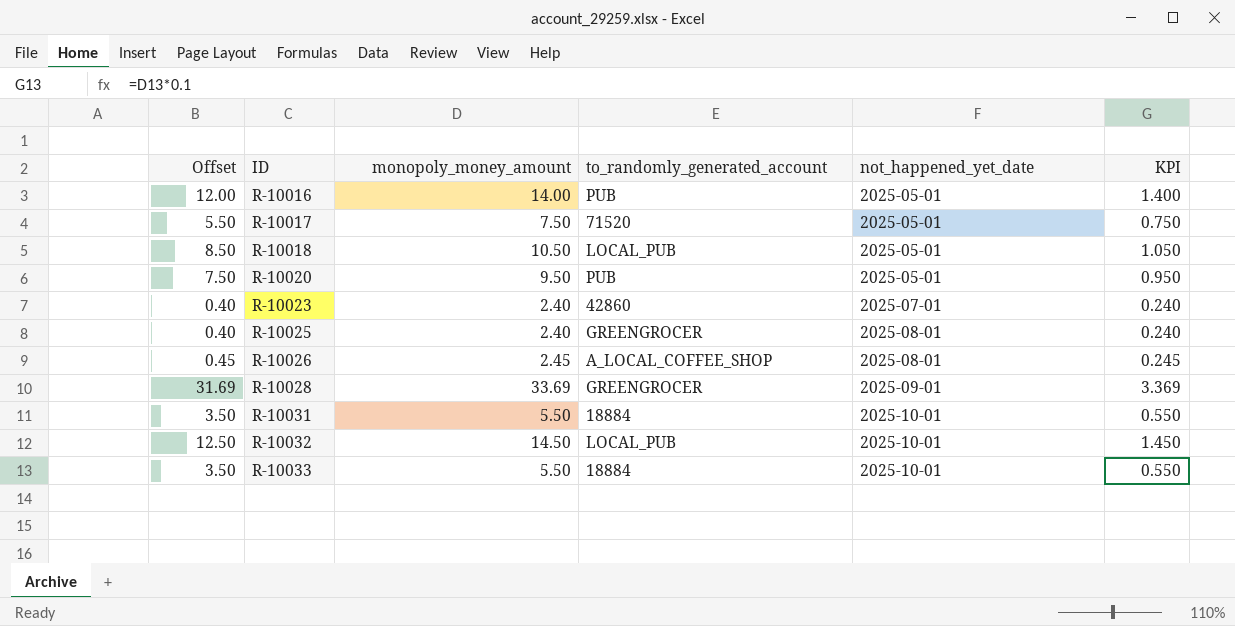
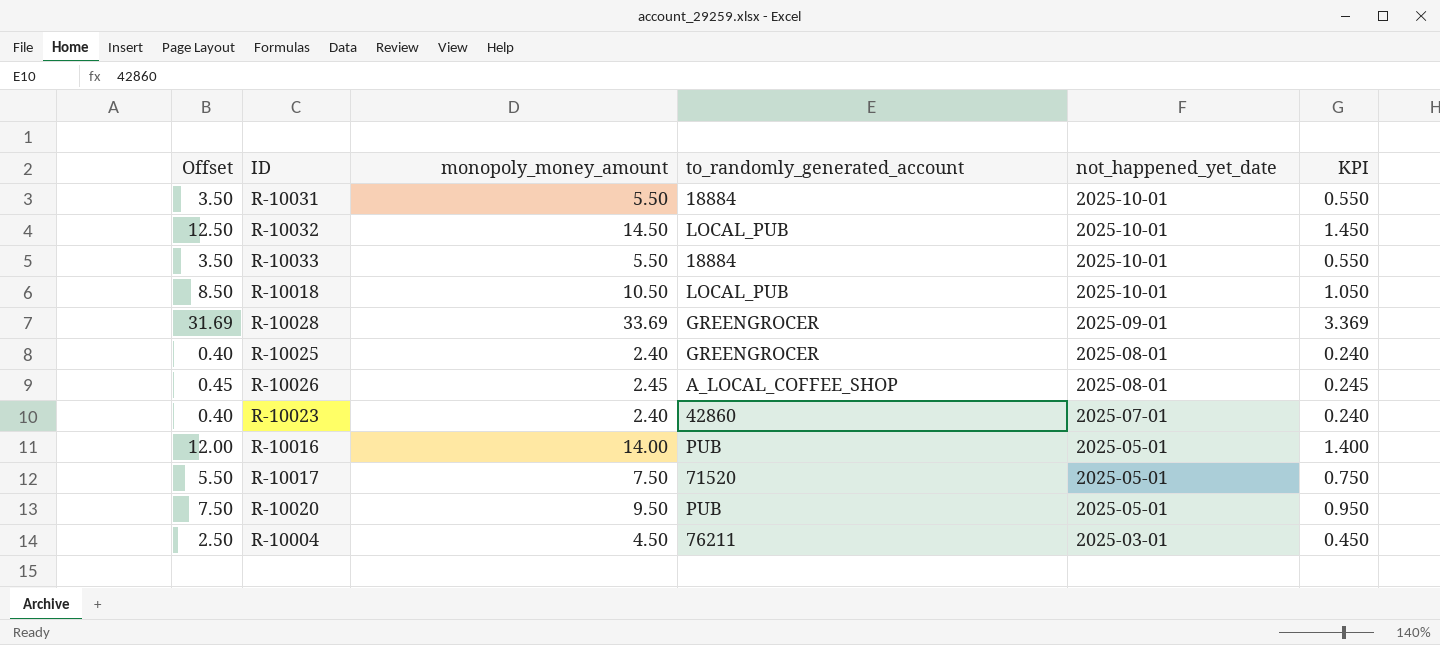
row order: ID ascending -> not_happened_yet_date descending
R-10018 | not_happened_yet_date: 2025-05-01 -> 2025-10-01
row R-10004: none -> 2.50 | 4.50 | 76211 | 2025-03-01 | 0.450

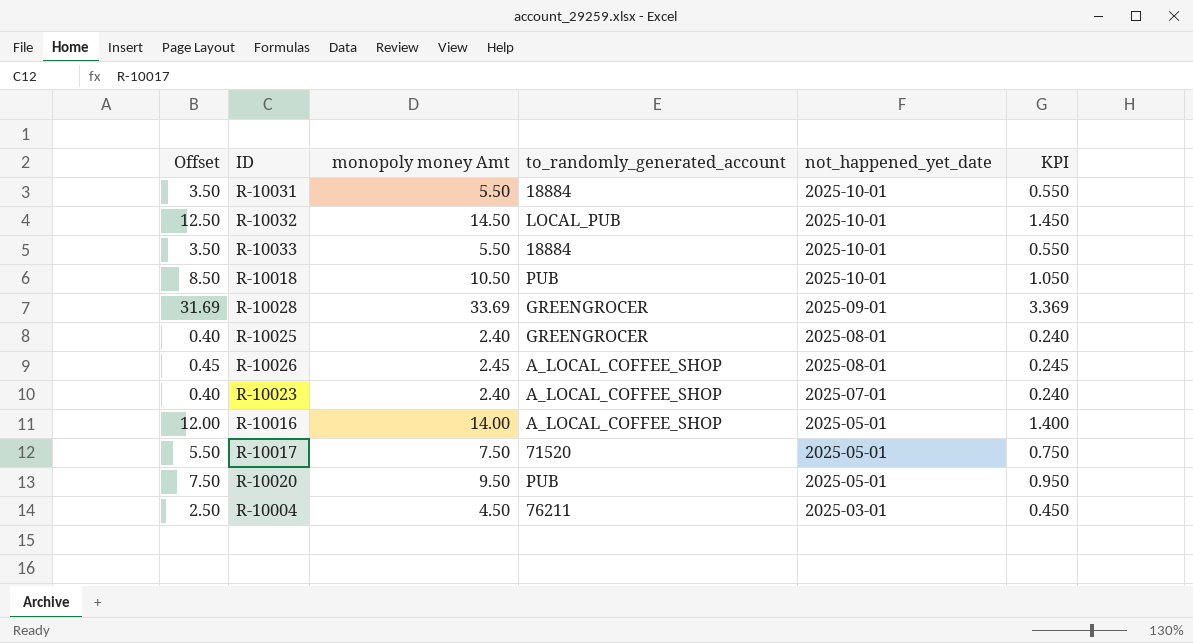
column name: monopoly_money_amount -> monopoly money Amt
R-10018 | to_randomly_generated_account: LOCAL_PUB -> PUB
R-10023 | to_randomly_generated_account: 42860 -> A_LOCAL_COFFEE_SHOP
R-10016 | to_randomly_generated_account: PUB -> A_LOCAL_COFFEE_SHOP

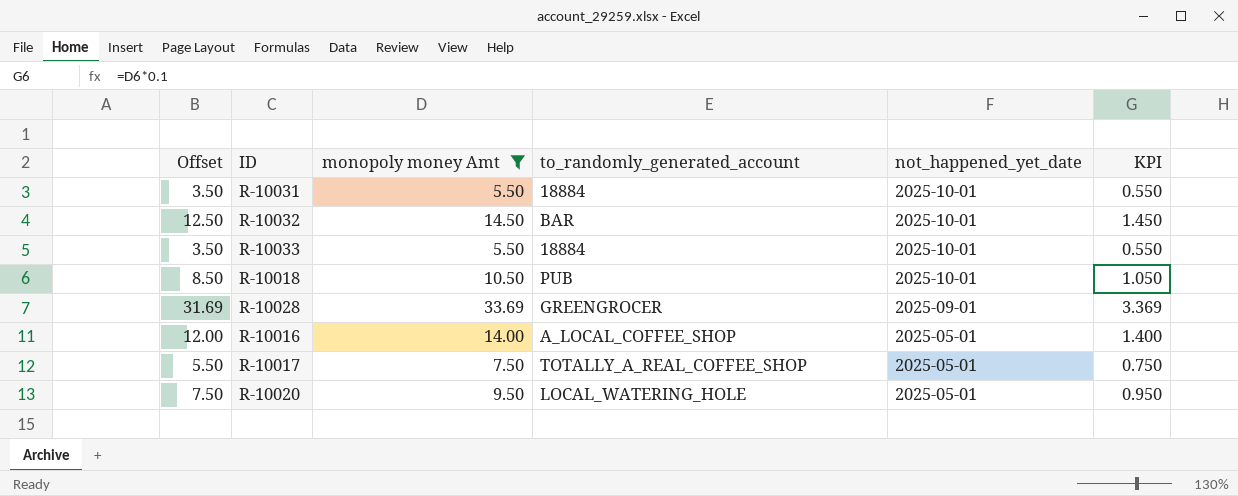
filter: none -> monopoly money Amt >= 5.50
R-10032 | to_randomly_generated_account: LOCAL_PUB -> BAR
R-10017 | to_randomly_generated_account: 71520 -> TOTALLY_A_REAL_COFFEE_SHOP
R-10020 | to_randomly_generated_account: PUB -> LOCAL_WATERING_HOLE

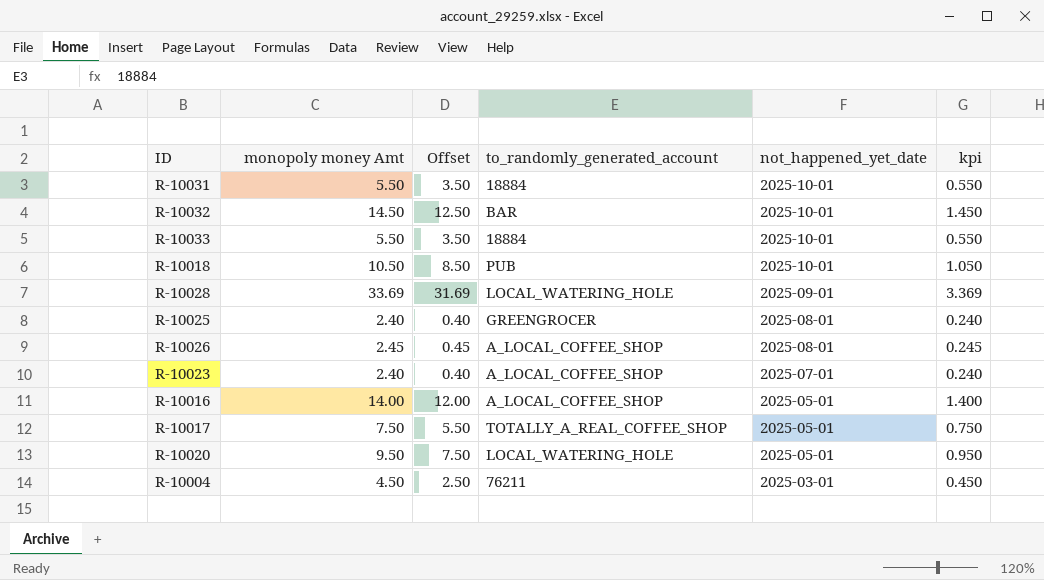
filter: monopoly money Amt >= 5.50 -> none
column Offset | position: 1 -> 3
column name: KPI -> kpi
R-10028 | to_randomly_generated_account: GREENGROCER -> LOCAL_WATERING_HOLE

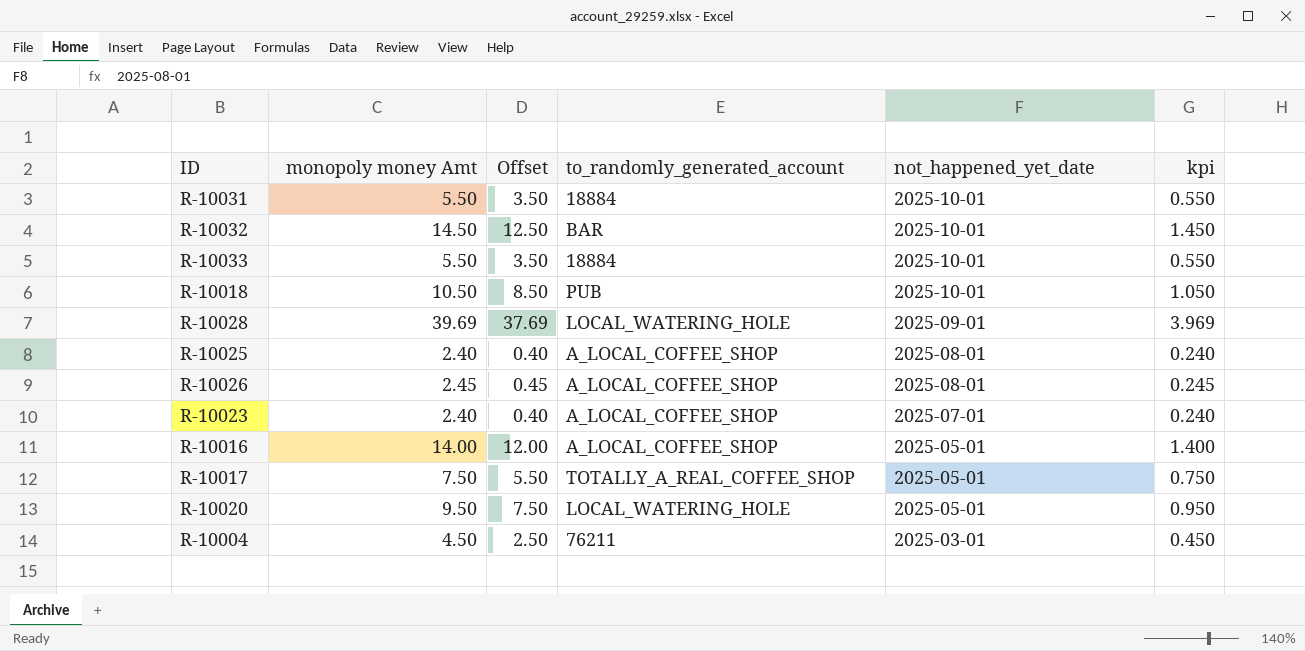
R-10028 | monopoly money Amt: 33.69 -> 39.69
R-10028 | Offset: 31.69 -> 37.69
R-10028 | kpi: 3.369 -> 3.969
R-10025 | to_randomly_generated_account: GREENGROCER -> A_LOCAL_COFFEE_SHOP

